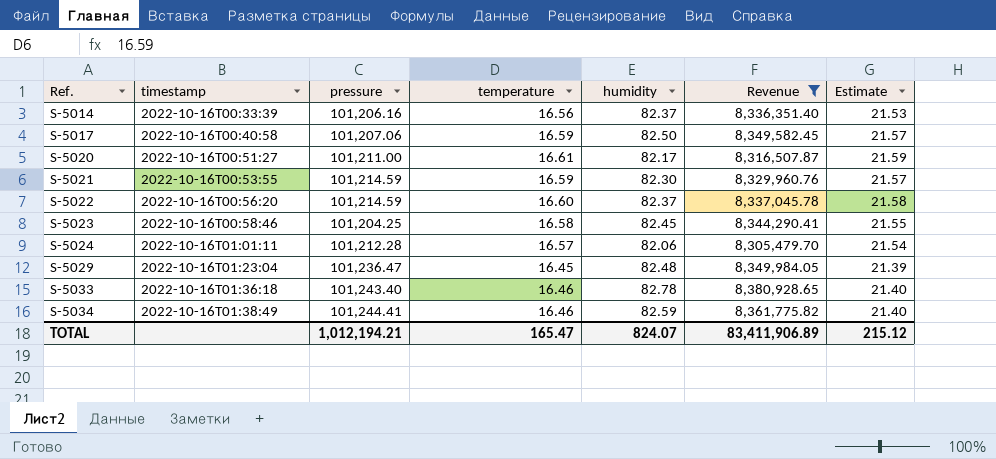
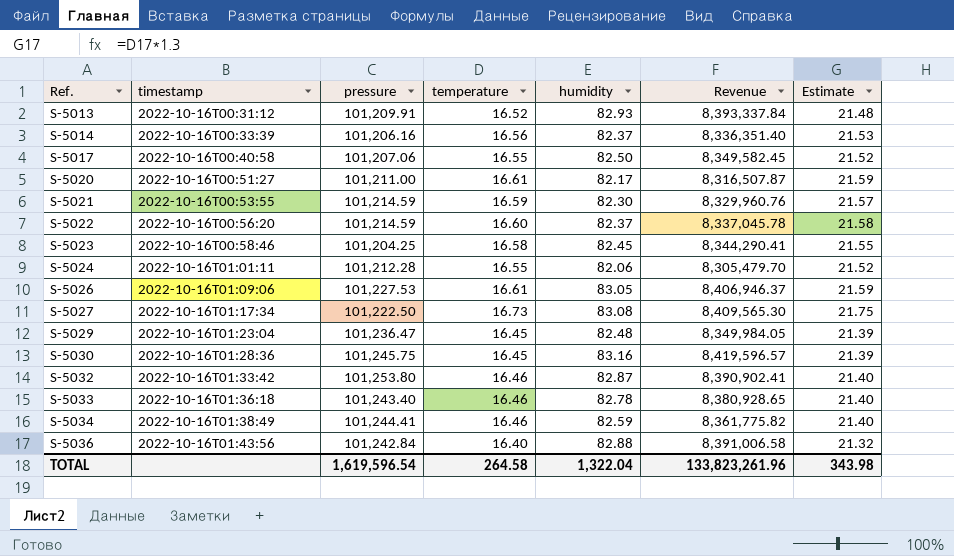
filter: Revenue <= 8,380,928.65 -> none
S-5017 | temperature: 16.59 -> 16.55
S-5017 | Estimate: 21.57 -> 21.52
S-5024 | temperature: 16.57 -> 16.55
S-5024 | Estimate: 21.54 -> 21.52
TOTAL | pressure: 1,012,194.21 -> 1,619,596.54
TOTAL | temperature: 165.47 -> 264.58
TOTAL | humidity: 824.07 -> 1,322.04
TOTAL | Revenue: 83,411,906.89 -> 133,823,261.96
TOTAL | Estimate: 215.12 -> 343.98

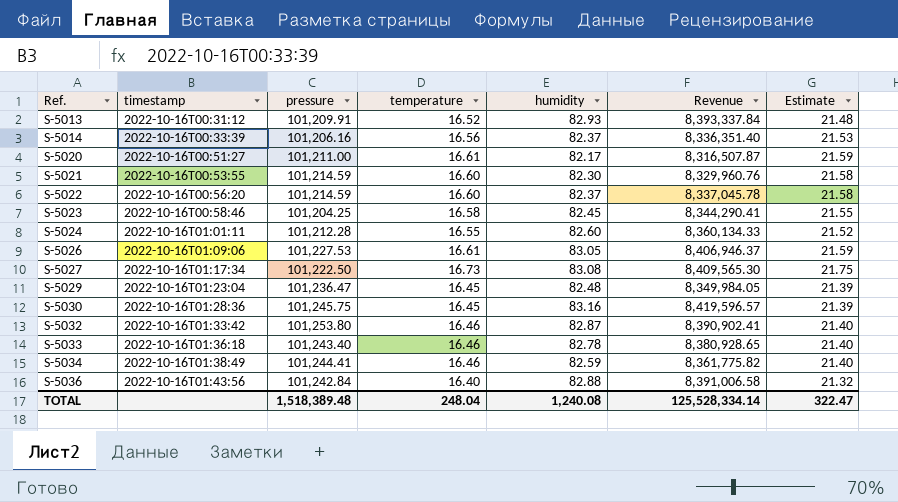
row S-5017: 2022-10-16T00:40:58 | 101,207.06 | 16.55 | 82.50 | 8,349,582.45 | 21.52 -> none
S-5021 | temperature: 16.59 -> 16.60
S-5021 | Estimate: 21.57 -> 21.58
S-5024 | humidity: 82.06 -> 82.60
S-5024 | Revenue: 8,305,479.70 -> 8,360,134.33
TOTAL | pressure: 1,619,596.54 -> 1,518,389.48
TOTAL | temperature: 264.58 -> 248.04
TOTAL | humidity: 1,322.04 -> 1,240.08
TOTAL | Revenue: 133,823,261.96 -> 125,528,334.14
TOTAL | Estimate: 343.98 -> 322.47

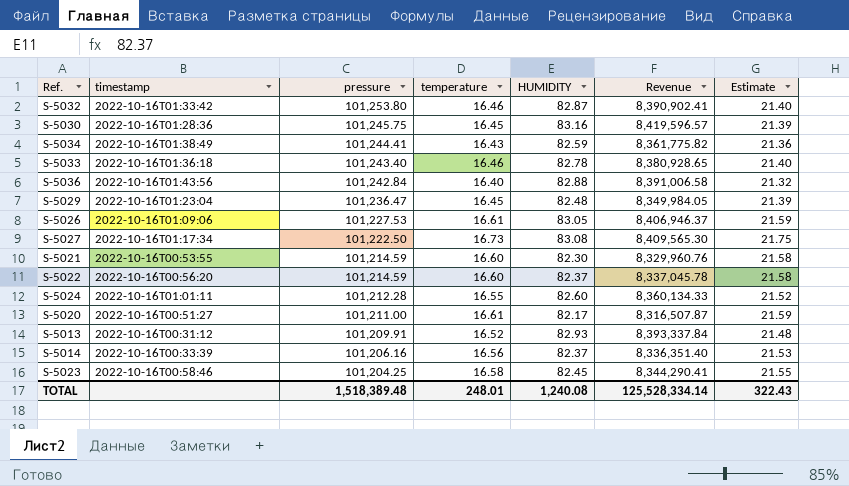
row order: Ref. ascending -> pressure descending
column name: humidity -> HUMIDITY
S-5034 | temperature: 16.46 -> 16.43
S-5034 | Estimate: 21.40 -> 21.36
TOTAL | temperature: 248.04 -> 248.01
TOTAL | Estimate: 322.47 -> 322.43

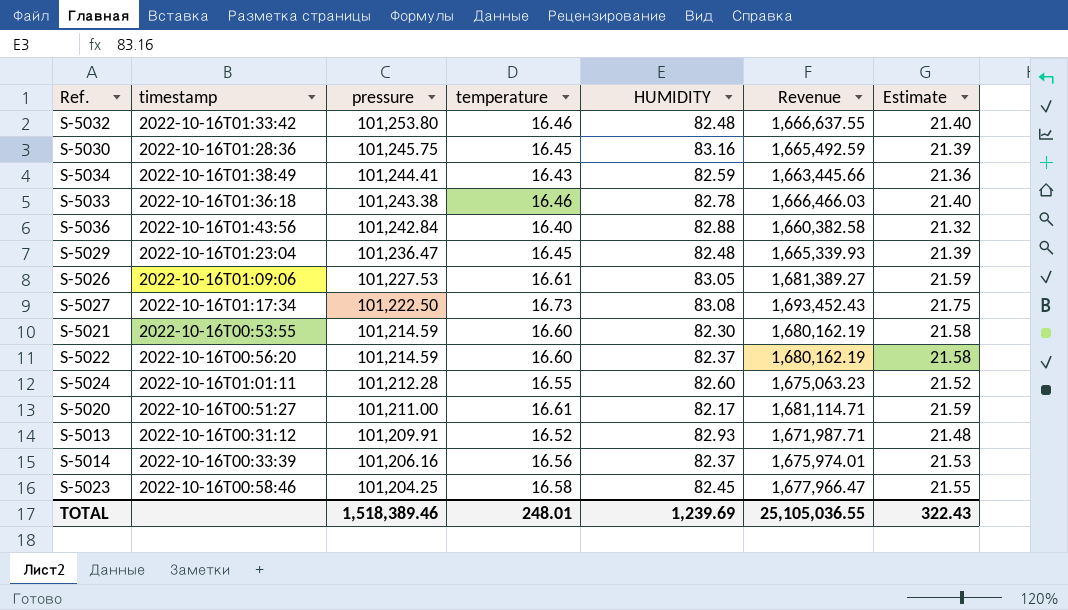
column Revenue | formula: [pressure] * [HUMIDITY] -> [pressure] * [temperature]
S-5032 | HUMIDITY: 82.87 -> 82.48
S-5033 | pressure: 101,243.40 -> 101,243.38
TOTAL | pressure: 1,518,389.48 -> 1,518,389.46
TOTAL | HUMIDITY: 1,240.08 -> 1,239.69
TOTAL | Revenue: 125,528,334.14 -> 25,105,036.55

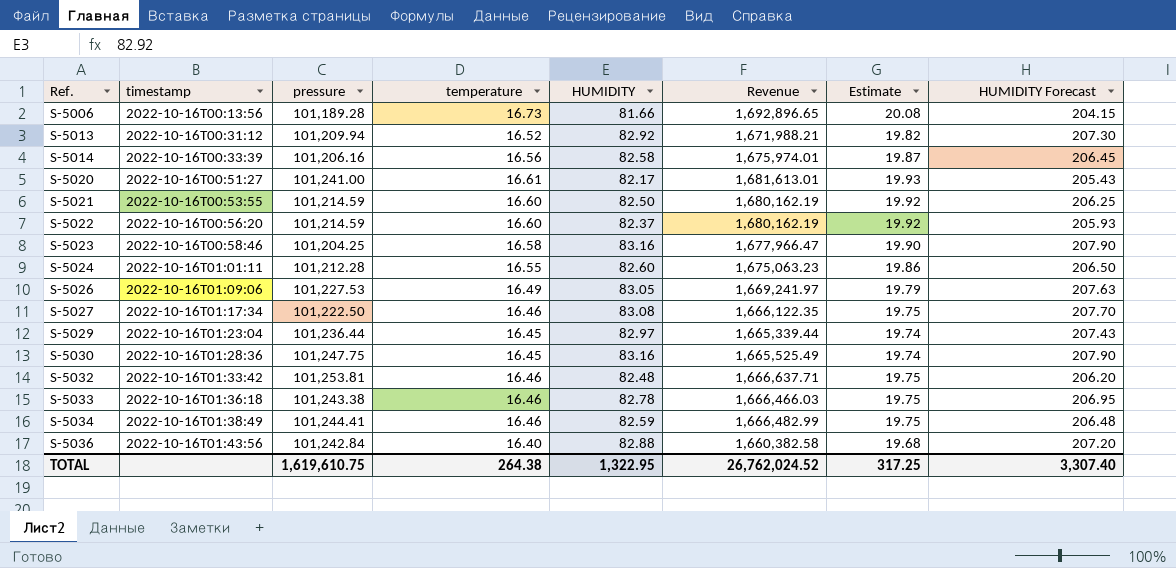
row order: pressure descending -> Ref. ascending
column Estimate | formula: [temperature] * 1.3 -> [temperature] * 1.2
column HUMIDITY Forecast | formula: none -> [HUMIDITY] * 2.5
row S-5006: none -> 2022-10-16T00:13:56 | 101,189.28 | 16.73 | 81.66 | 1,692,896.65 | 20.08 | 204.15
S-5013 | pressure: 101,209.91 -> 101,209.94
S-5013 | HUMIDITY: 82.93 -> 82.92
S-5013 | Revenue: 1,671,987.71 -> 1,671,988.21
S-5014 | HUMIDITY: 82.37 -> 82.58
S-5020 | pressure: 101,211.00 -> 101,241.00
S-5020 | Revenue: 1,681,114.71 -> 1,681,613.01
S-5021 | HUMIDITY: 82.30 -> 82.50
S-5023 | HUMIDITY: 82.45 -> 83.16
S-5026 | temperature: 16.61 -> 16.49
S-5026 | Revenue: 1,681,389.27 -> 1,669,241.97
S-5027 | temperature: 16.73 -> 16.46
S-5027 | Revenue: 1,693,452.43 -> 1,666,122.35
S-5029 | pressure: 101,236.47 -> 101,236.44
S-5029 | HUMIDITY: 82.48 -> 82.97
S-5029 | Revenue: 1,665,339.93 -> 1,665,339.44
S-5030 | pressure: 101,245.75 -> 101,247.75
S-5030 | Revenue: 1,665,492.59 -> 1,665,525.49
S-5032 | pressure: 101,253.80 -> 101,253.81
S-5032 | Revenue: 1,666,637.55 -> 1,666,637.71
S-5034 | temperature: 16.43 -> 16.46
S-5034 | Revenue: 1,663,445.66 -> 1,666,482.99
TOTAL | pressure: 1,518,389.46 -> 1,619,610.75
TOTAL | temperature: 248.01 -> 264.38
TOTAL | HUMIDITY: 1,239.69 -> 1,322.95
TOTAL | Revenue: 25,105,036.55 -> 26,762,024.52
TOTAL | Estimate: 322.43 -> 317.25

